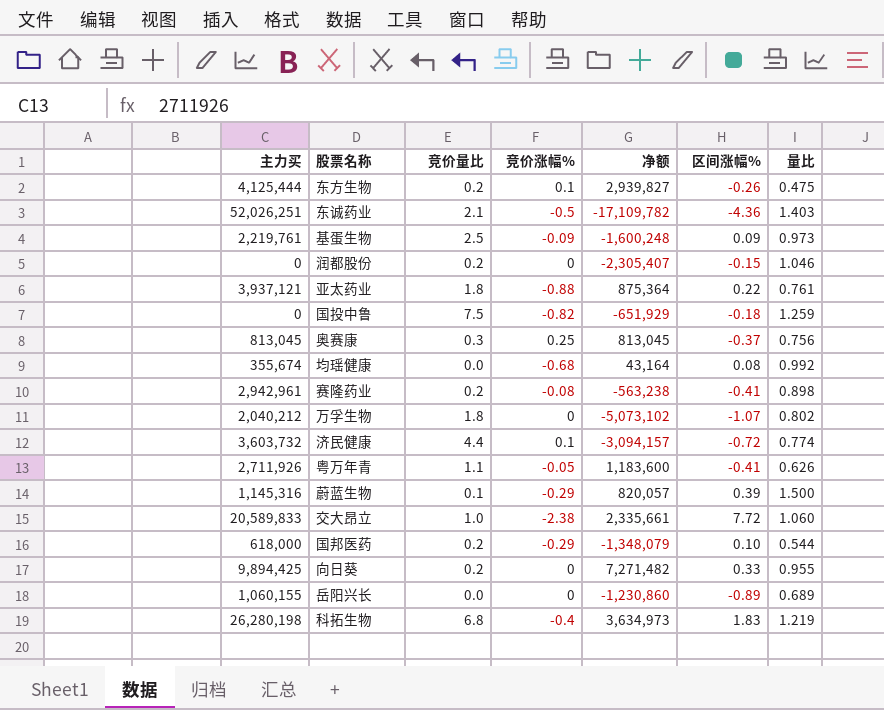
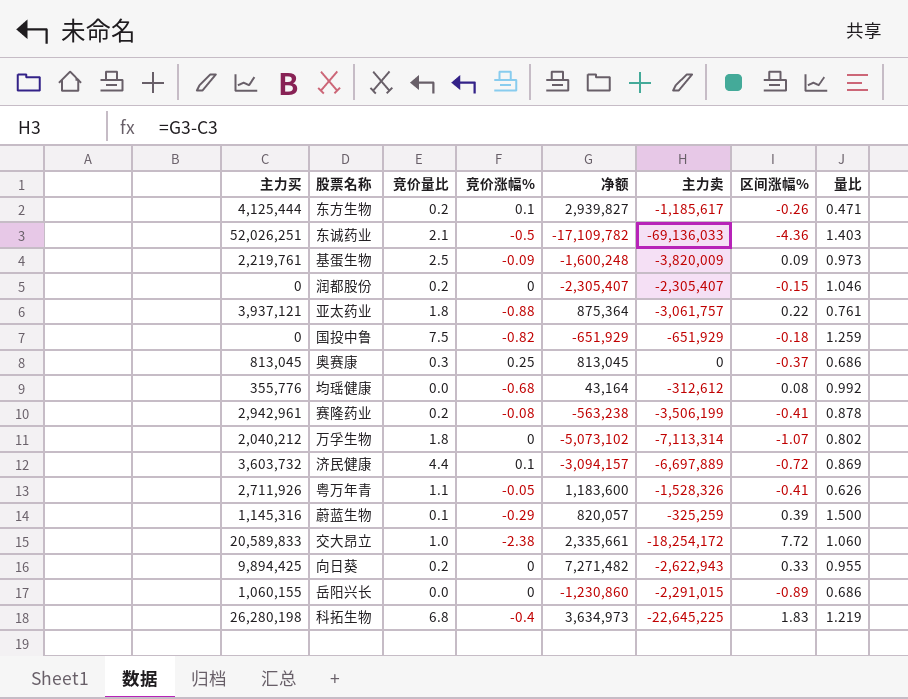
column 主力卖 | formula: none -> [净额] - [主力买]
row 国邦医药: 618,000 | 0.2 | -0.29 | -1,348,079 | 0.10 | 0.544 -> none
东方生物 | 量比: 0.475 -> 0.471
奥赛康 | 量比: 0.756 -> 0.686
均瑶健康 | 主力买: 355,674 -> 355,776
赛隆药业 | 量比: 0.898 -> 0.878
济民健康 | 量比: 0.774 -> 0.869
岳阳兴长 | 量比: 0.689 -> 0.686

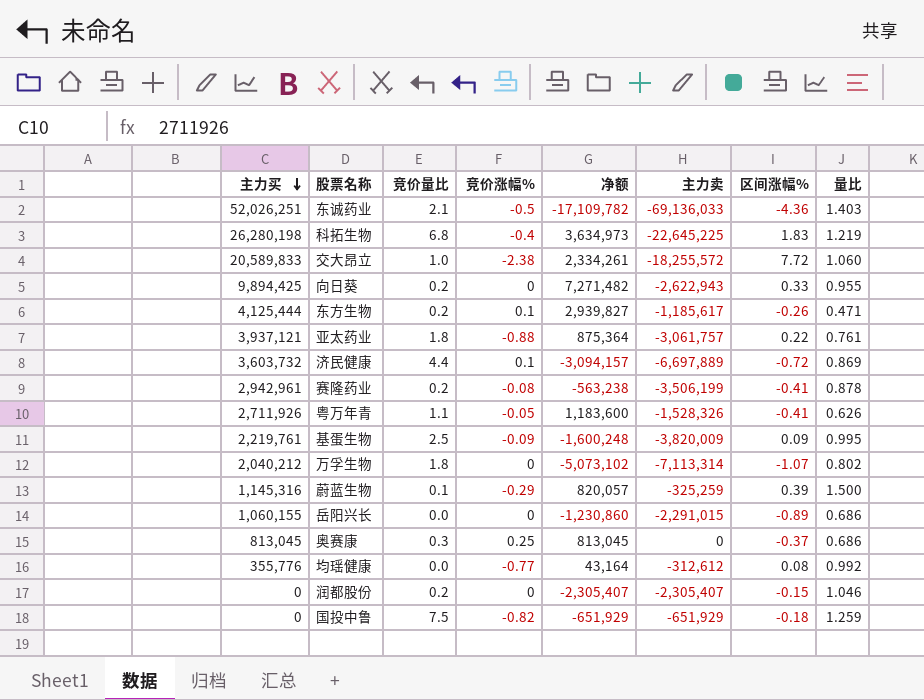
row order: none -> 主力买 descending
交大昂立 | 净额: 2,335,661 -> 2,334,261
交大昂立 | 主力卖: -18,254,172 -> -18,255,572
基蛋生物 | 量比: 0.973 -> 0.995
均瑶健康 | 竞价涨幅%: -0.68 -> -0.77

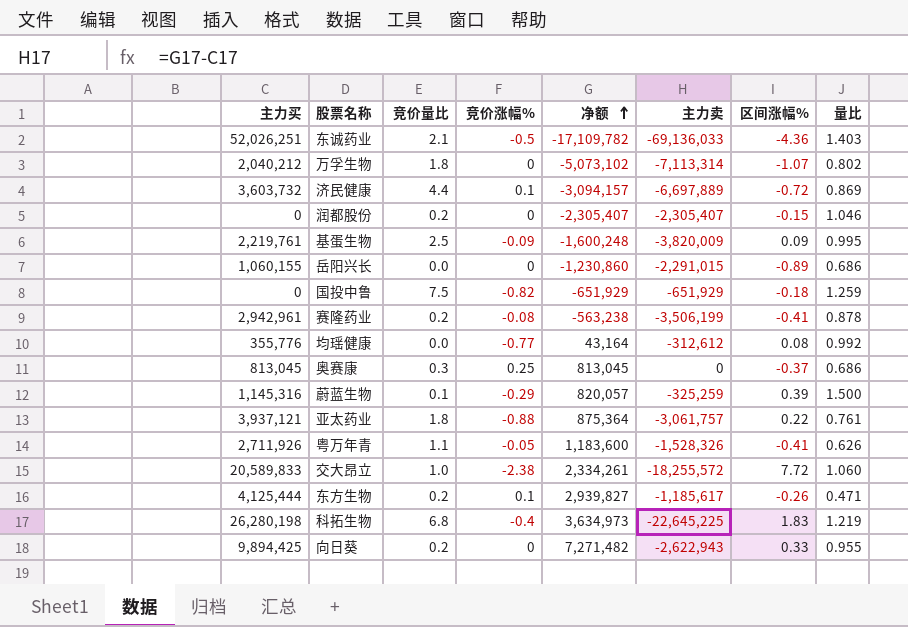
row order: 主力买 descending -> 净额 ascending

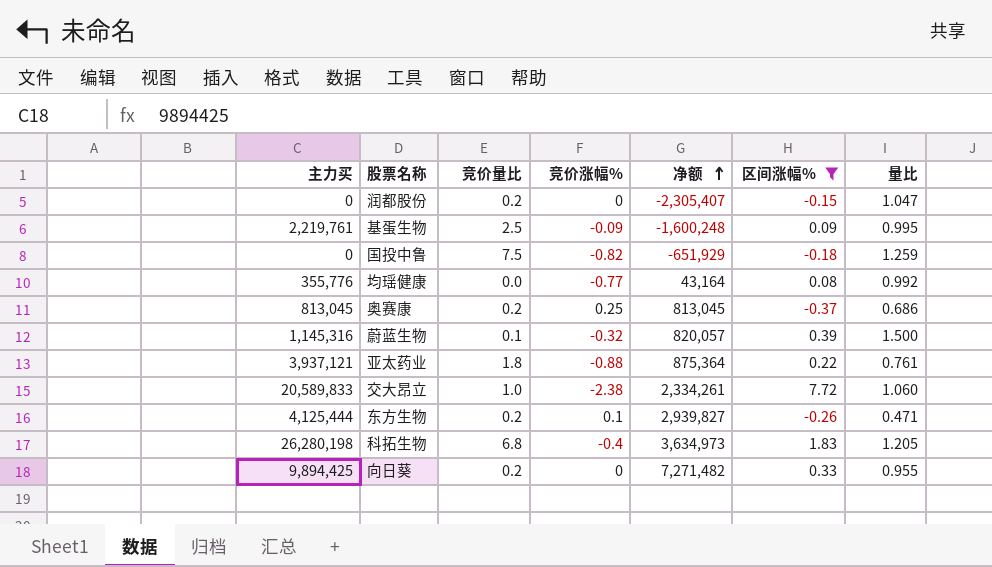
filter: none -> 区间涨幅% >= -0.37
column 主力卖 | formula: [净额] - [主力买] -> none
润都股份 | 量比: 1.046 -> 1.047
奥赛康 | 竞价量比: 0.3 -> 0.2
蔚蓝生物 | 竞价涨幅%: -0.29 -> -0.32
科拓生物 | 量比: 1.219 -> 1.205

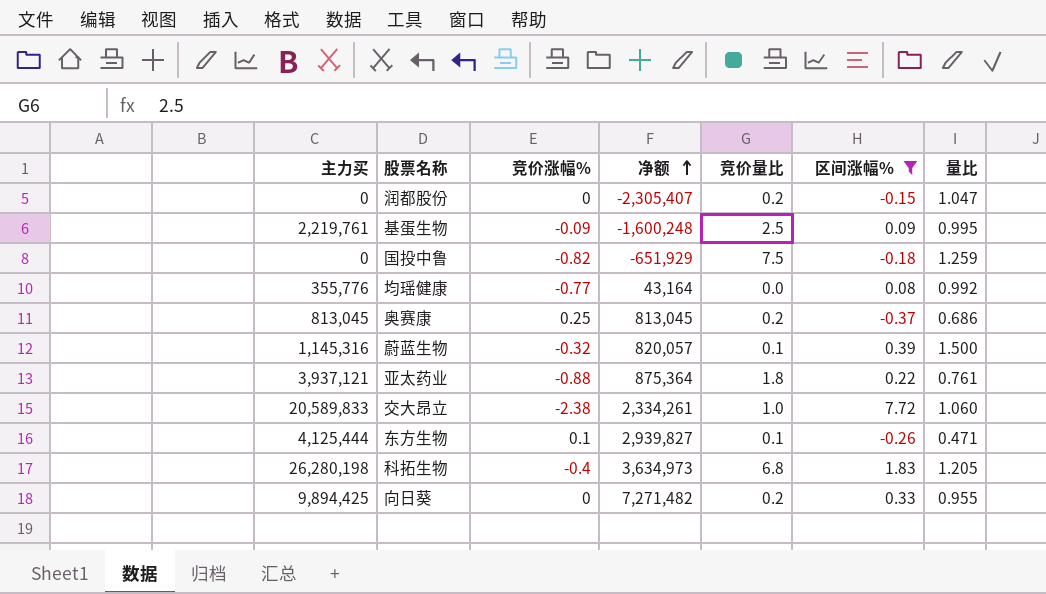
column 竞价量比 | position: 3 -> 5
东方生物 | 竞价量比: 0.2 -> 0.1

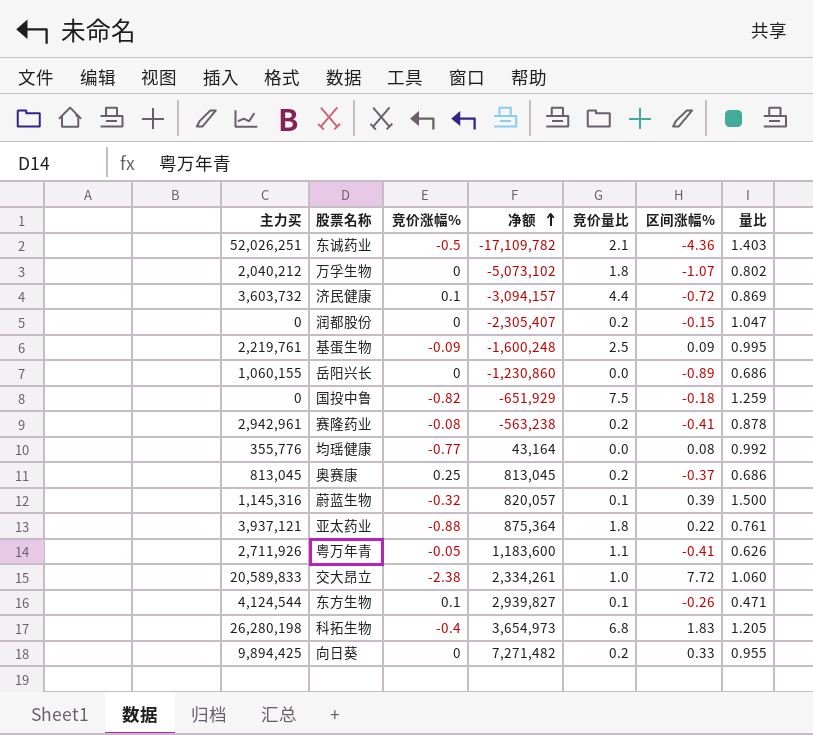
filter: 区间涨幅% >= -0.37 -> none
东方生物 | 主力买: 4,125,444 -> 4,124,544
科拓生物 | 净额: 3,634,973 -> 3,654,973

